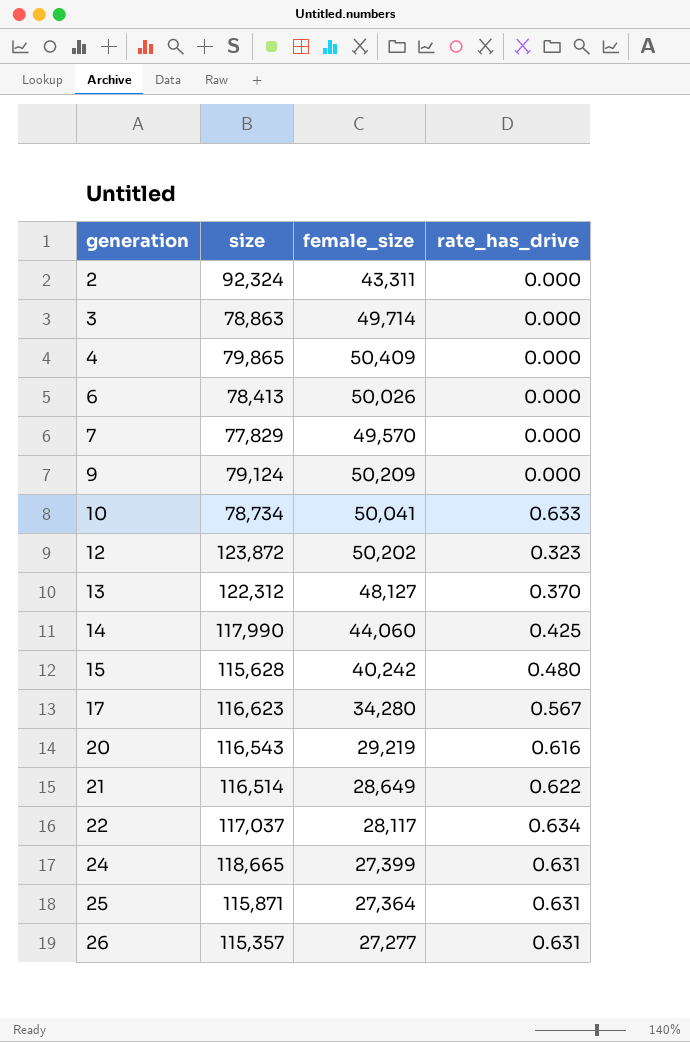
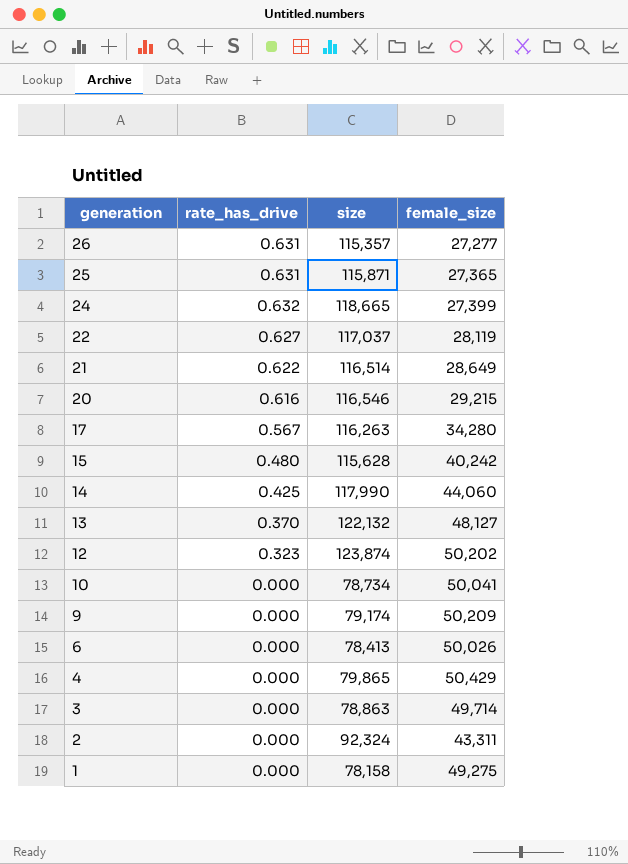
row order: generation ascending -> generation descending
column rate_has_drive | position: 4 -> 2
row 7: 77,829 | 49,570 | 0.000 -> none
25 | female_size: 27,364 -> 27,365
24 | rate_has_drive: 0.631 -> 0.632
22 | rate_has_drive: 0.634 -> 0.627
22 | female_size: 28,117 -> 28,119
20 | size: 116,543 -> 116,546
20 | female_size: 29,219 -> 29,215
17 | size: 116,623 -> 116,263
13 | size: 122,312 -> 122,132
12 | size: 123,872 -> 123,874
10 | rate_has_drive: 0.633 -> 0.000
9 | size: 79,124 -> 79,174
4 | female_size: 50,409 -> 50,429
row 1: none -> 0.000 | 78,158 | 49,275

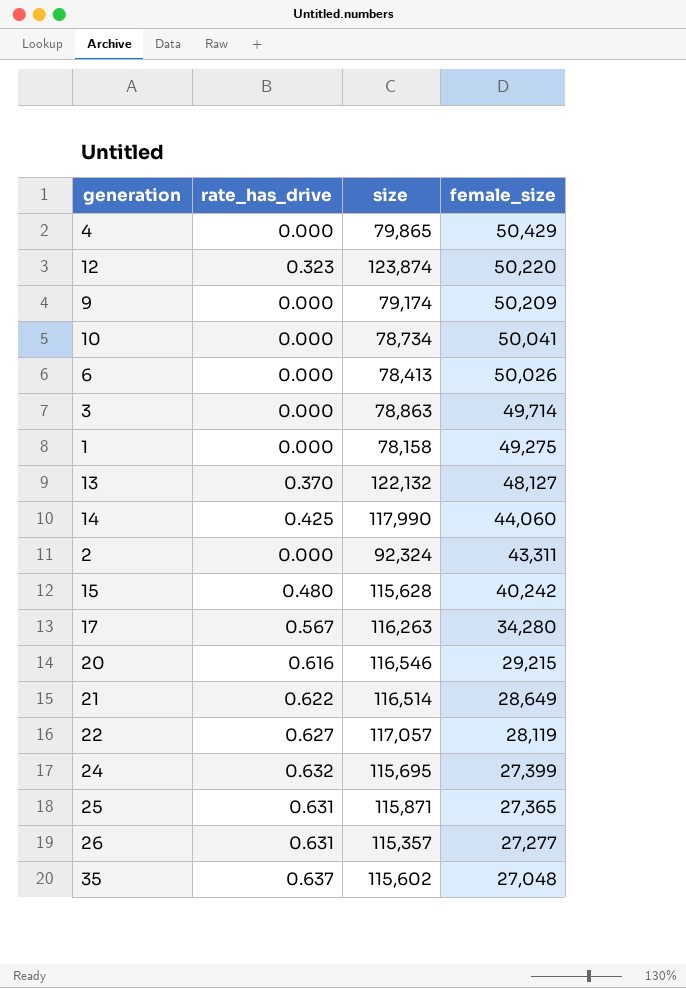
row order: generation descending -> female_size descending
12 | female_size: 50,202 -> 50,220
22 | size: 117,037 -> 117,057
24 | size: 118,665 -> 115,695
row 35: none -> 0.637 | 115,602 | 27,048

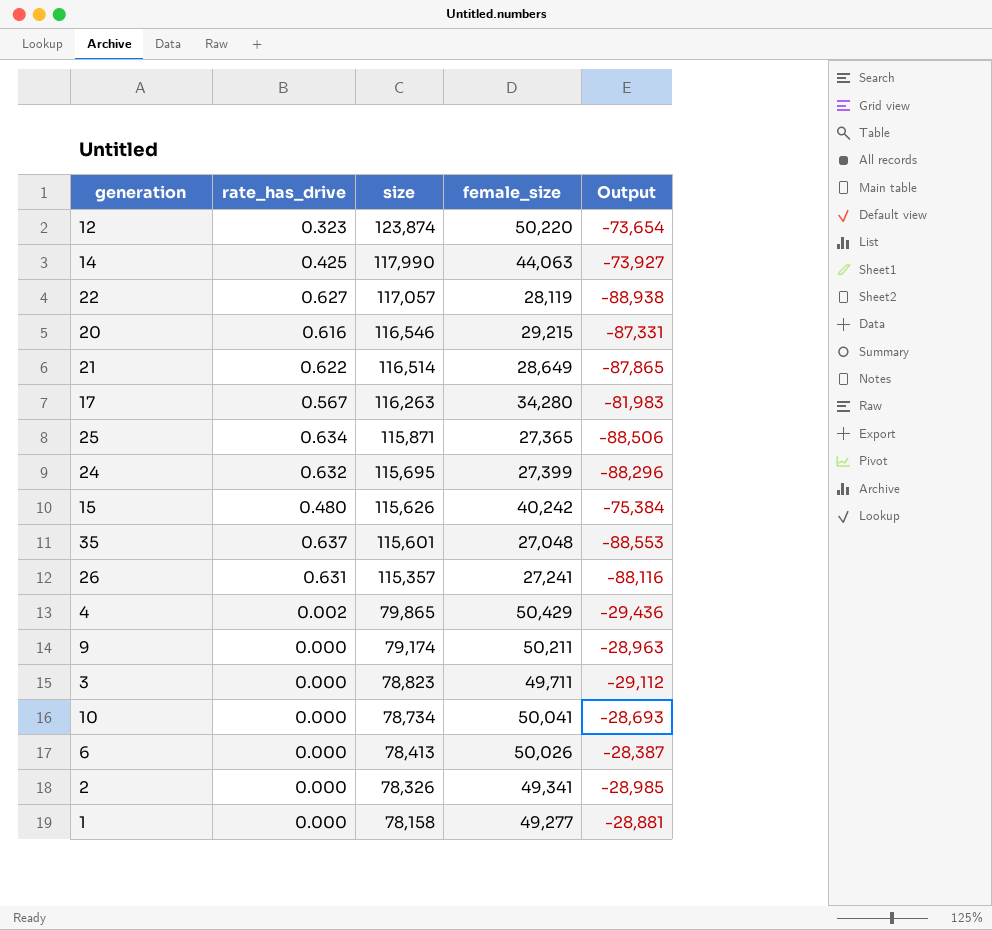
row order: female_size descending -> size descending
column Output | formula: none -> [female_size] - [size]
row 13: 0.370 | 122,132 | 48,127 -> none
14 | female_size: 44,060 -> 44,063
25 | rate_has_drive: 0.631 -> 0.634
15 | size: 115,628 -> 115,626
35 | size: 115,602 -> 115,601
26 | female_size: 27,277 -> 27,241
4 | rate_has_drive: 0.000 -> 0.002
9 | female_size: 50,209 -> 50,211
3 | size: 78,863 -> 78,823
3 | female_size: 49,714 -> 49,711
2 | size: 92,324 -> 78,326
2 | female_size: 43,311 -> 49,341
1 | female_size: 49,275 -> 49,277

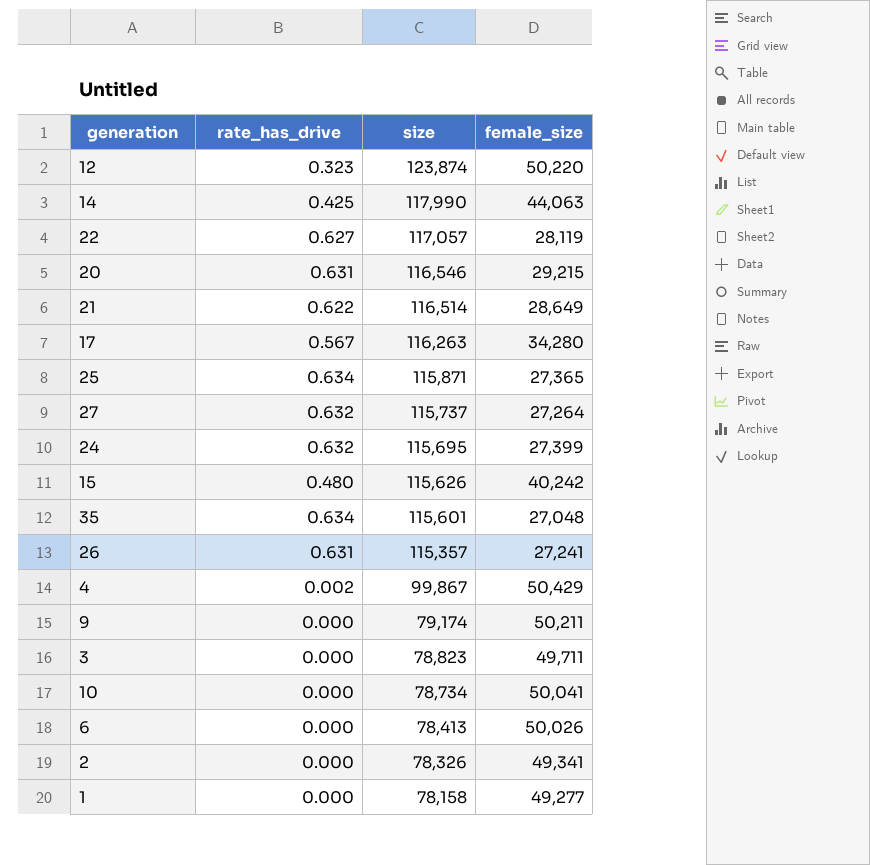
column Output | formula: [female_size] - [size] -> none
20 | rate_has_drive: 0.616 -> 0.631
row 27: none -> 0.632 | 115,737 | 27,264
35 | rate_has_drive: 0.637 -> 0.634
4 | size: 79,865 -> 99,867

